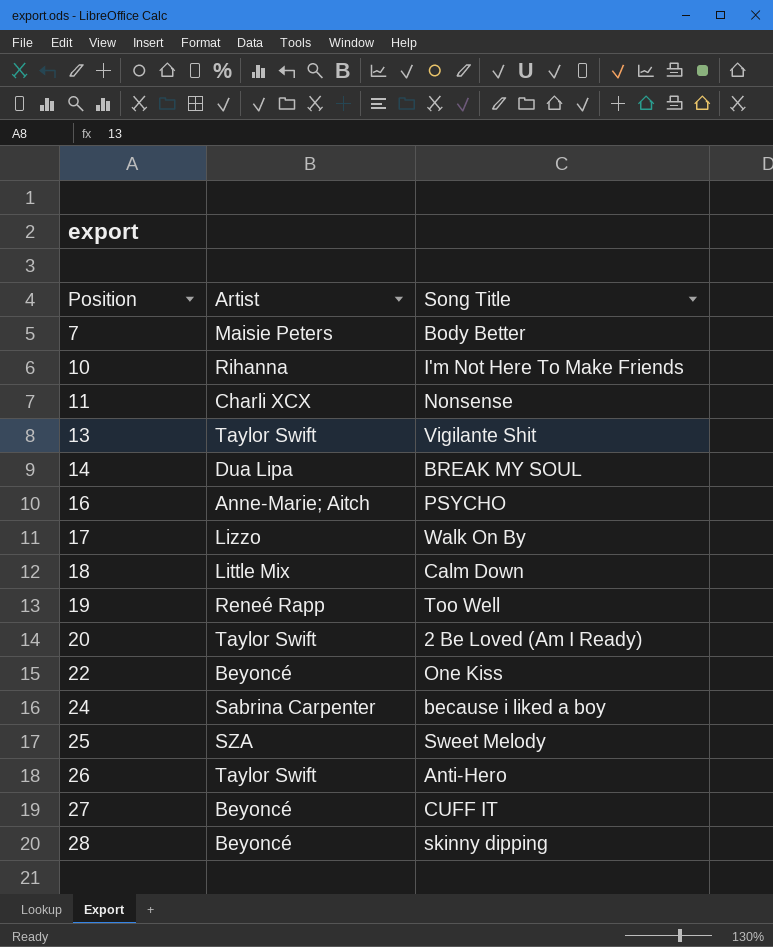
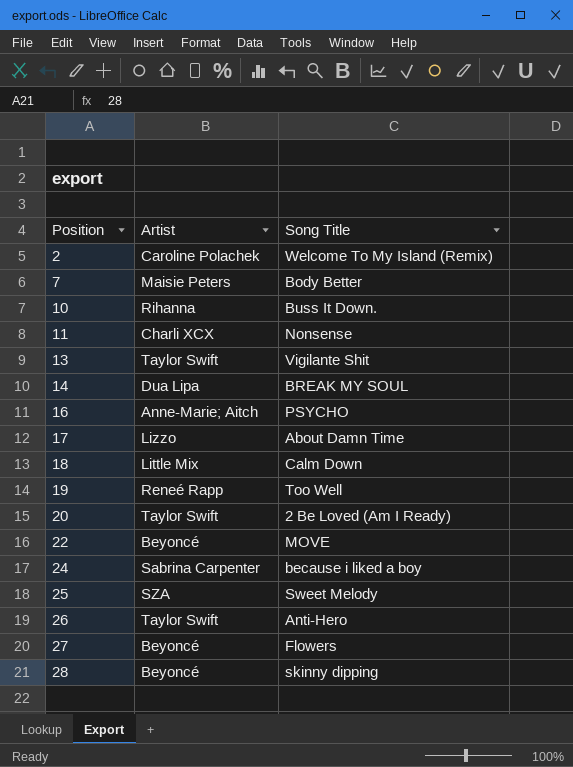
row 2: none -> Caroline Polachek | Welcome To My Island (Remix)
10 | Song Title: I'm Not Here To Make Friends -> Buss It Down.
17 | Song Title: Walk On By -> About Damn Time
22 | Song Title: One Kiss -> MOVE
27 | Song Title: CUFF IT -> Flowers

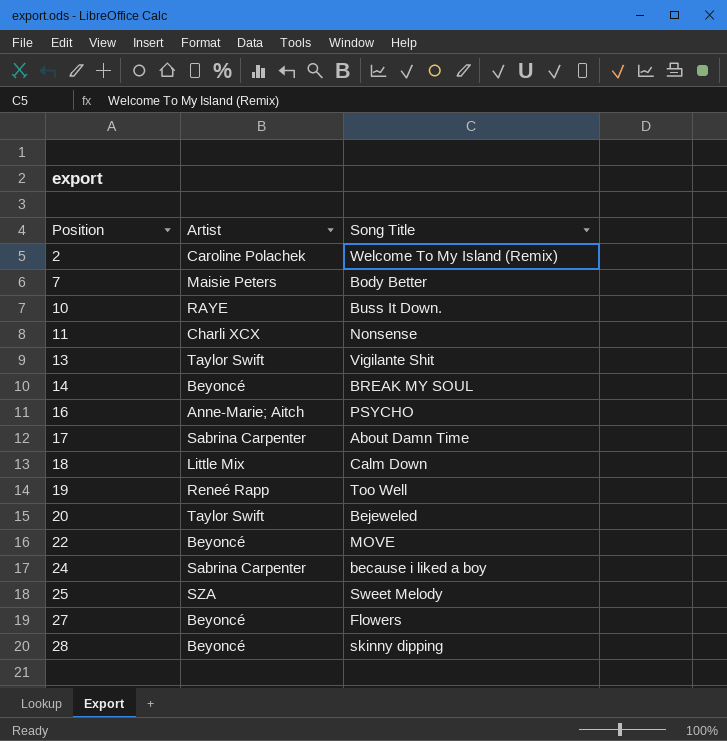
row 26: Taylor Swift | Anti-Hero -> none
10 | Artist: Rihanna -> RAYE
14 | Artist: Dua Lipa -> Beyoncé
17 | Artist: Lizzo -> Sabrina Carpenter
20 | Song Title: 2 Be Loved (Am I Ready) -> Bejeweled

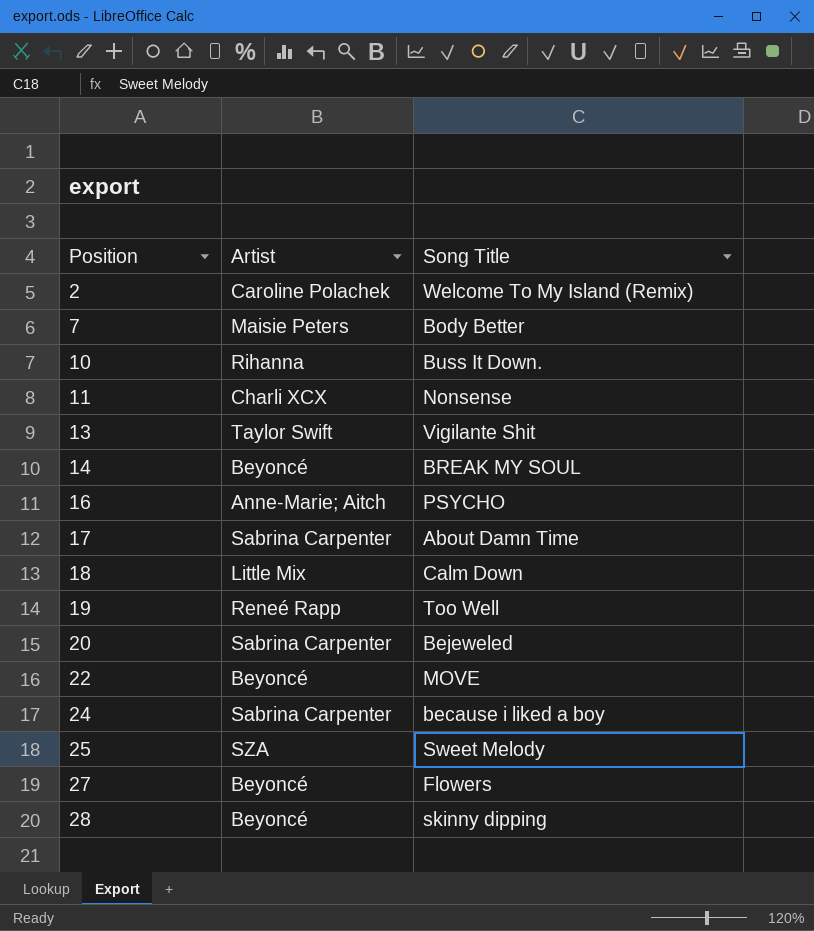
10 | Artist: RAYE -> Rihanna
20 | Artist: Taylor Swift -> Sabrina Carpenter

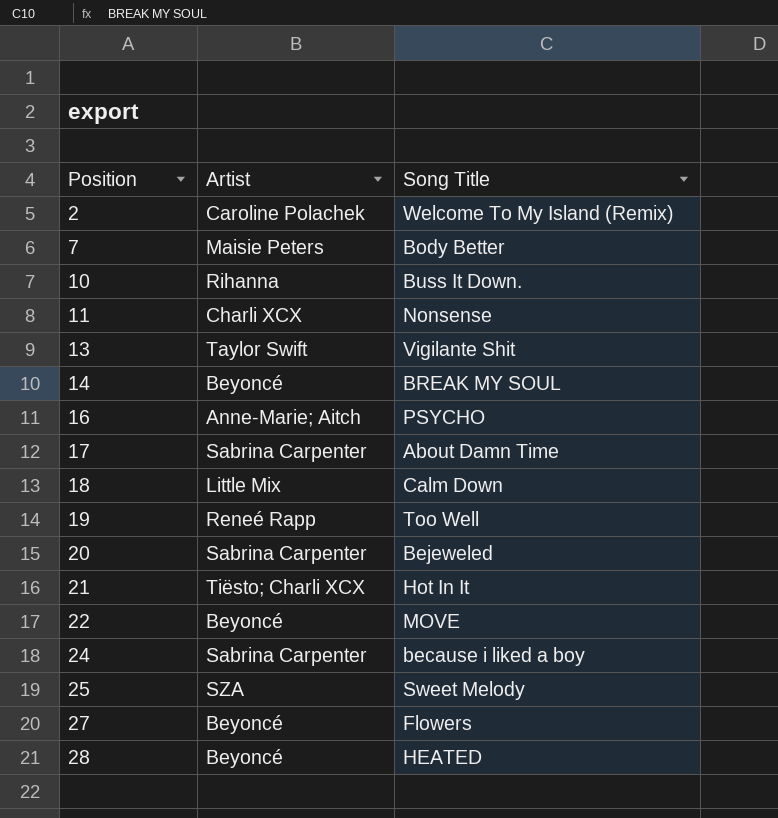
row 21: none -> Tiësto; Charli XCX | Hot In It
28 | Song Title: skinny dipping -> HEATED

